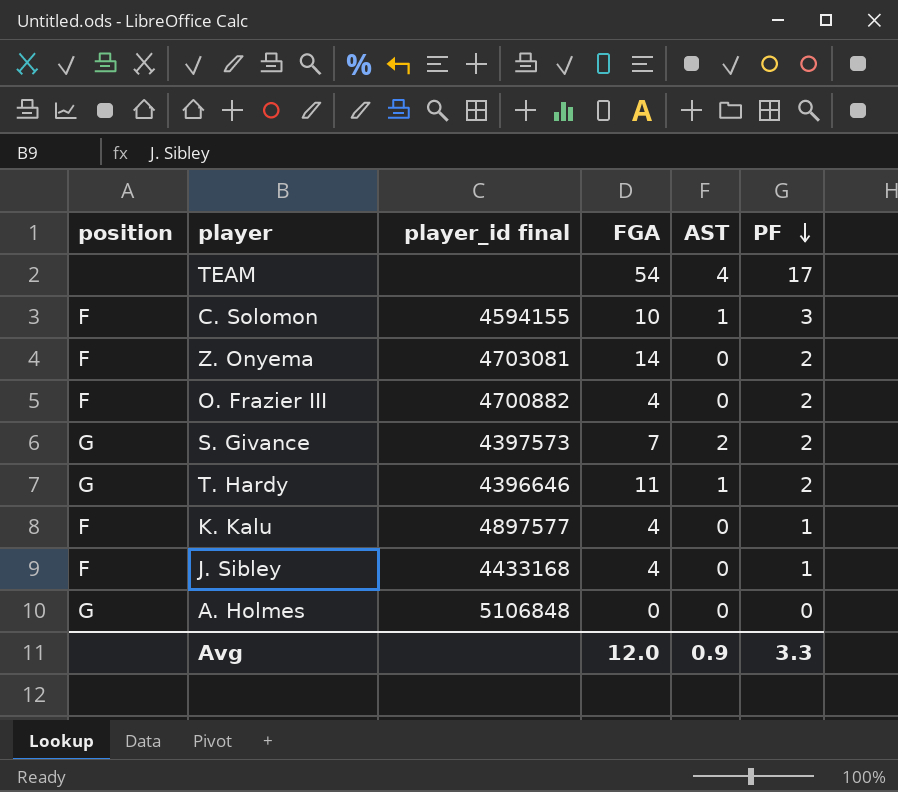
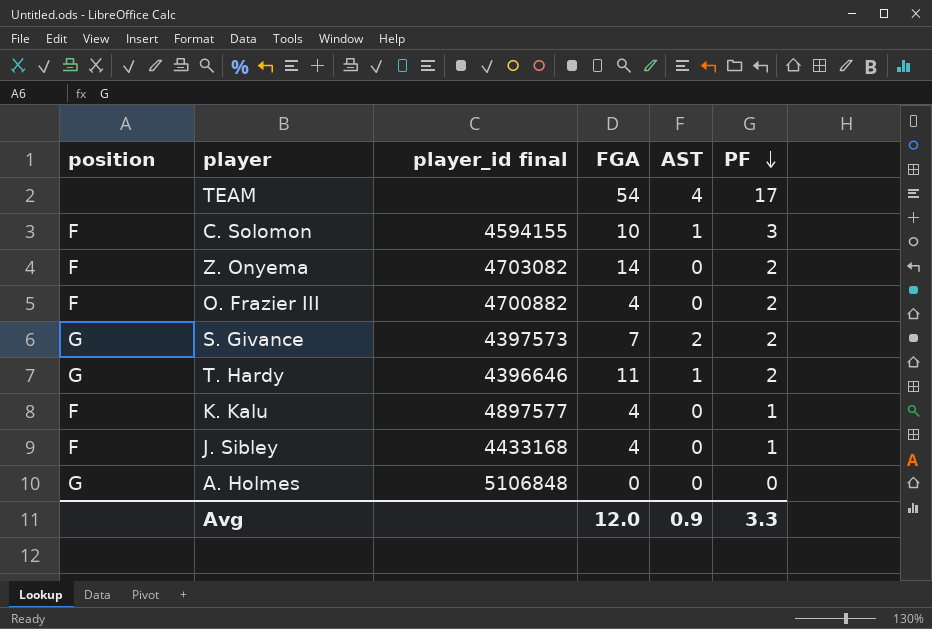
Z. Onyema | player_id final: 4703081 -> 4703082

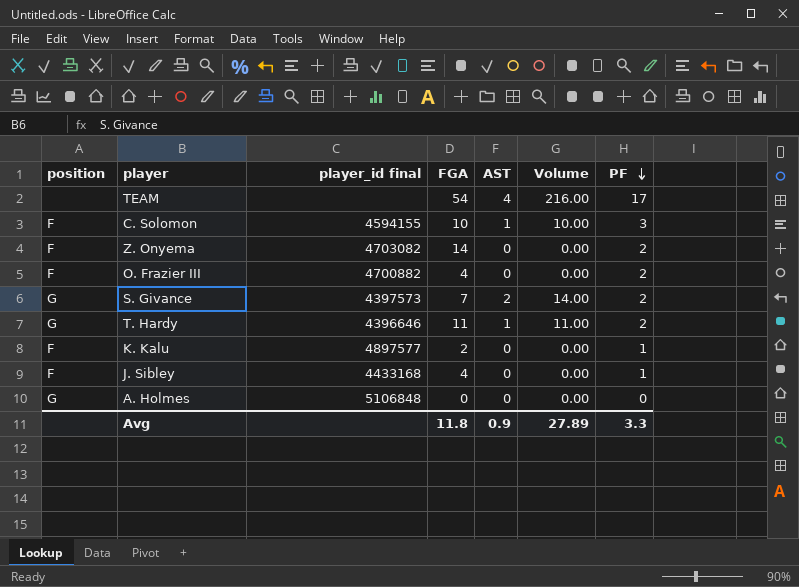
column Volume | formula: none -> [FGA] * [AST]
K. Kalu | FGA: 4 -> 2
Avg | FGA: 12.0 -> 11.8

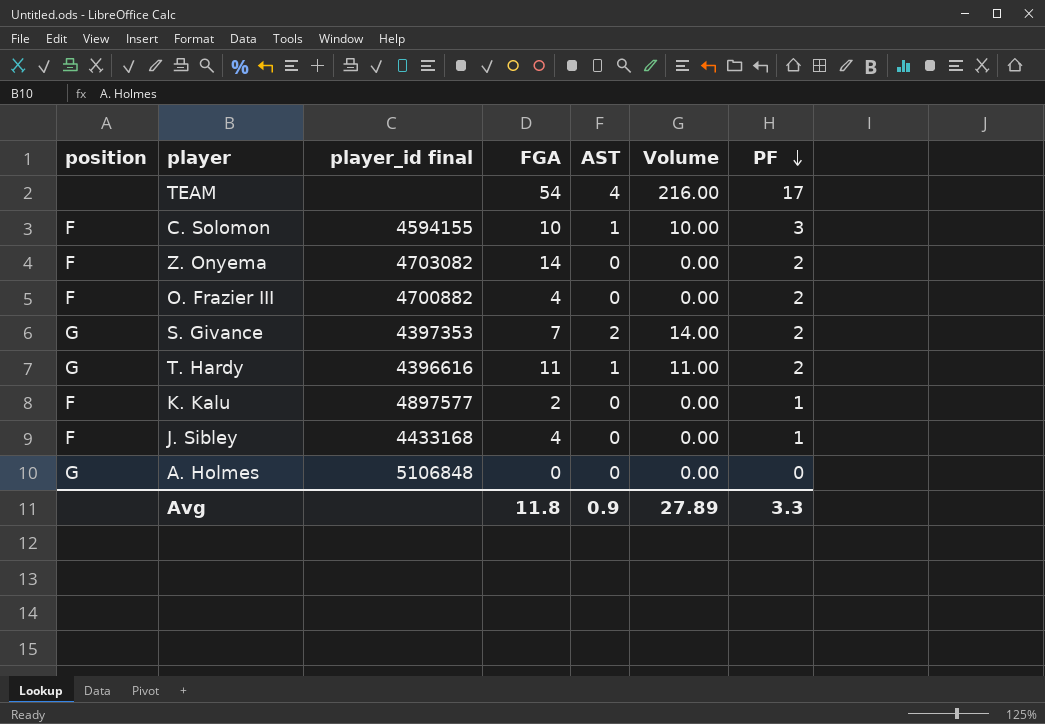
S. Givance | player_id final: 4397573 -> 4397353
T. Hardy | player_id final: 4396646 -> 4396616

